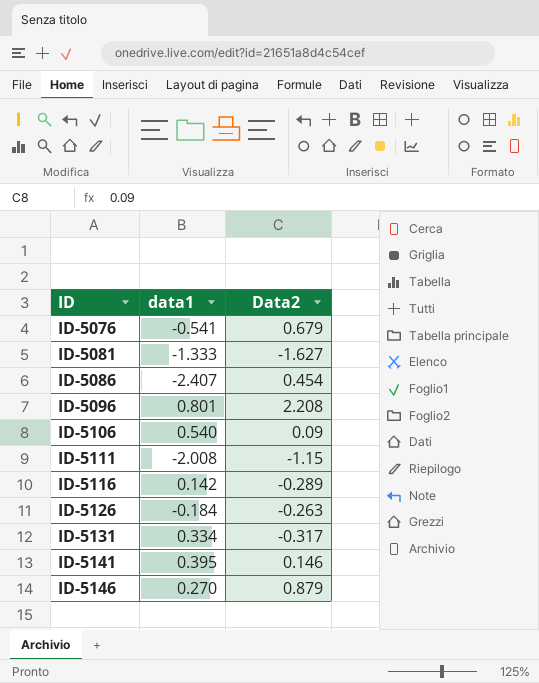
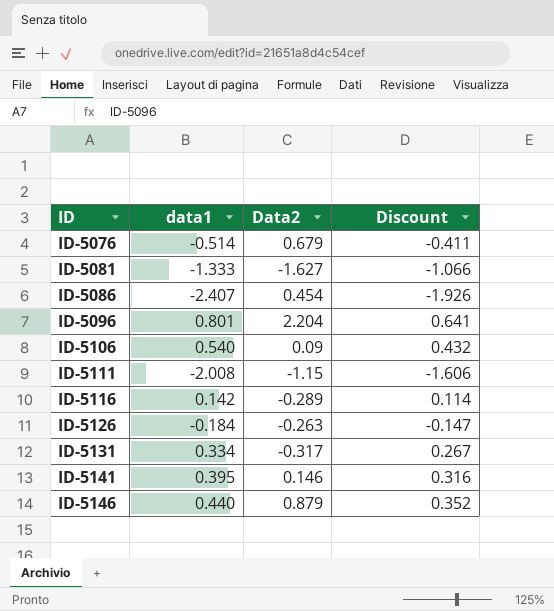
column Discount | formula: none -> [data1] * 0.8
ID-5076 | data1: -0.541 -> -0.514
ID-5096 | Data2: 2.208 -> 2.204
ID-5146 | data1: 0.270 -> 0.440

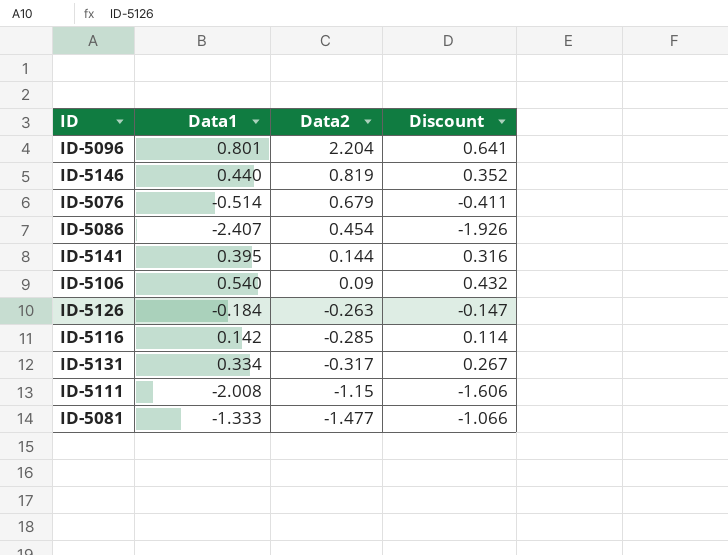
row order: ID ascending -> Data2 descending
column name: data1 -> Data1
ID-5146 | Data2: 0.879 -> 0.819
ID-5141 | Data2: 0.146 -> 0.144
ID-5116 | Data2: -0.289 -> -0.285
ID-5081 | Data2: -1.627 -> -1.477

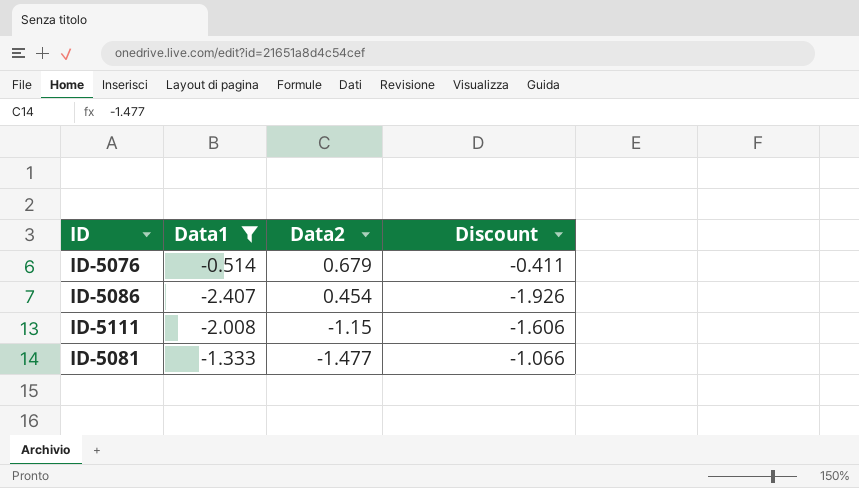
filter: none -> Data1 <= -0.514

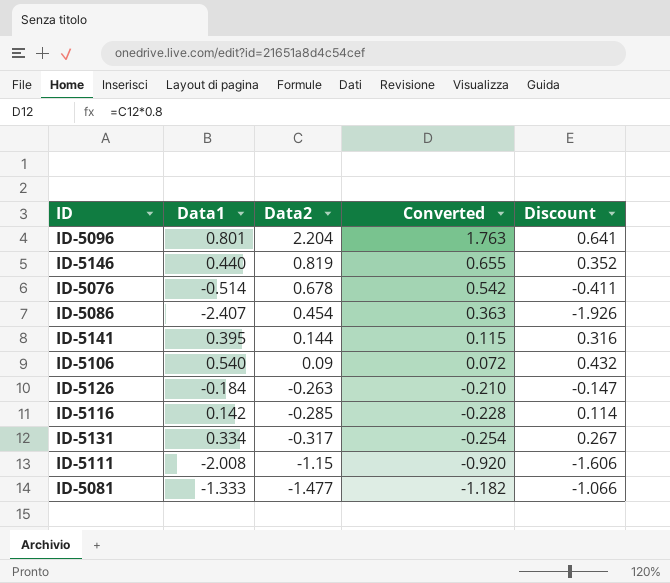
filter: Data1 <= -0.514 -> none
column Converted | formula: none -> [Data2] * 0.8
ID-5076 | Data2: 0.679 -> 0.678

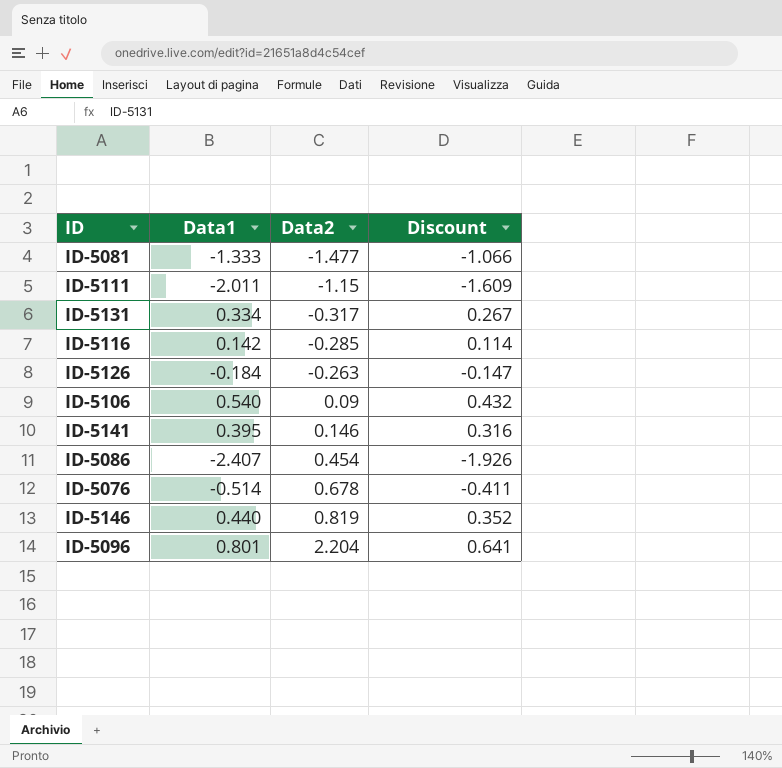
row order: Data2 descending -> Data2 ascending
column Converted | formula: [Data2] * 0.8 -> none
ID-5111 | Data1: -2.008 -> -2.011
ID-5111 | Discount: -1.606 -> -1.609
ID-5141 | Data2: 0.144 -> 0.146

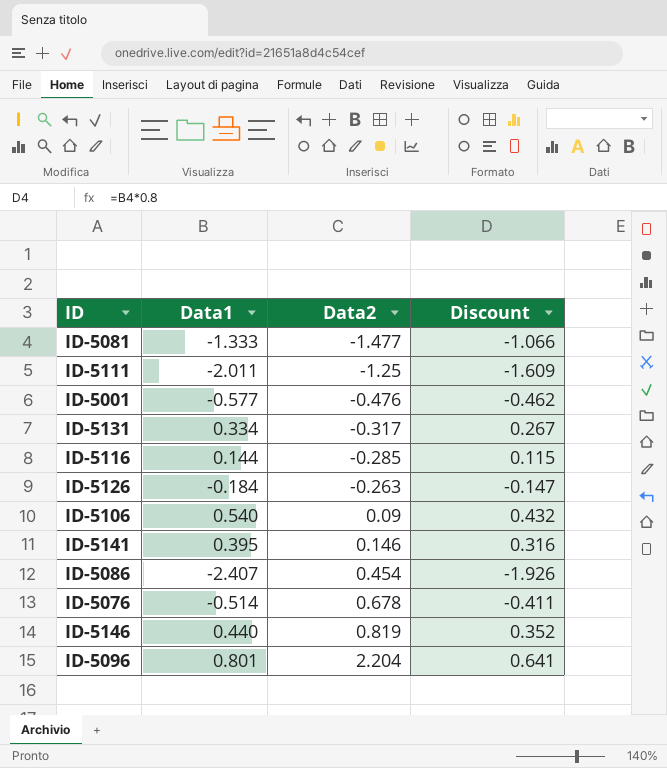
ID-5111 | Data2: -1.15 -> -1.25
row ID-5001: none -> -0.577 | -0.476 | -0.462
ID-5116 | Data1: 0.142 -> 0.144
ID-5116 | Discount: 0.114 -> 0.115

